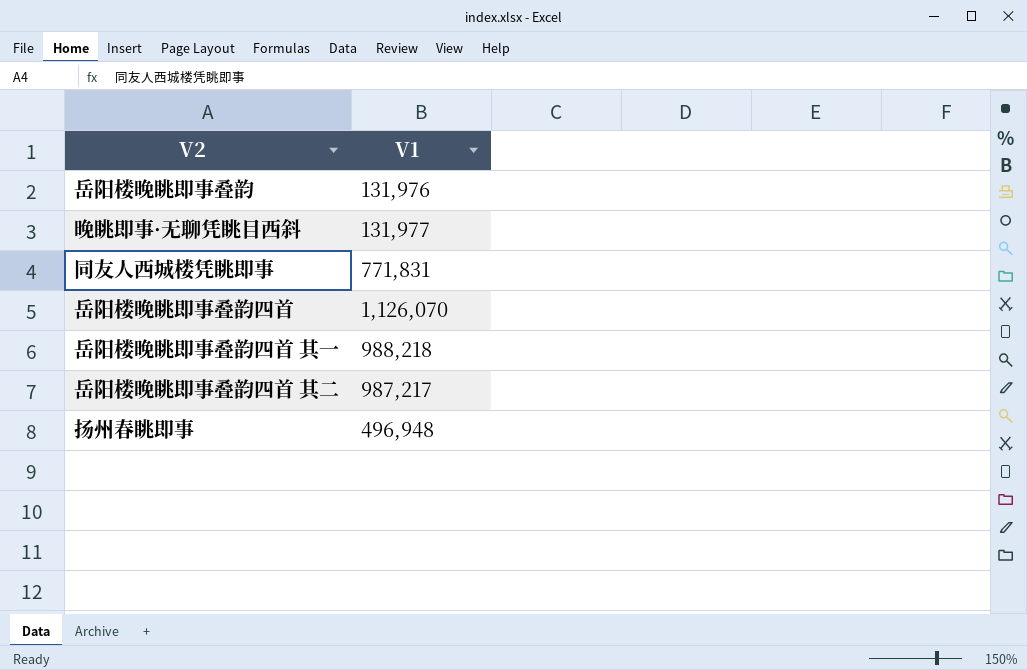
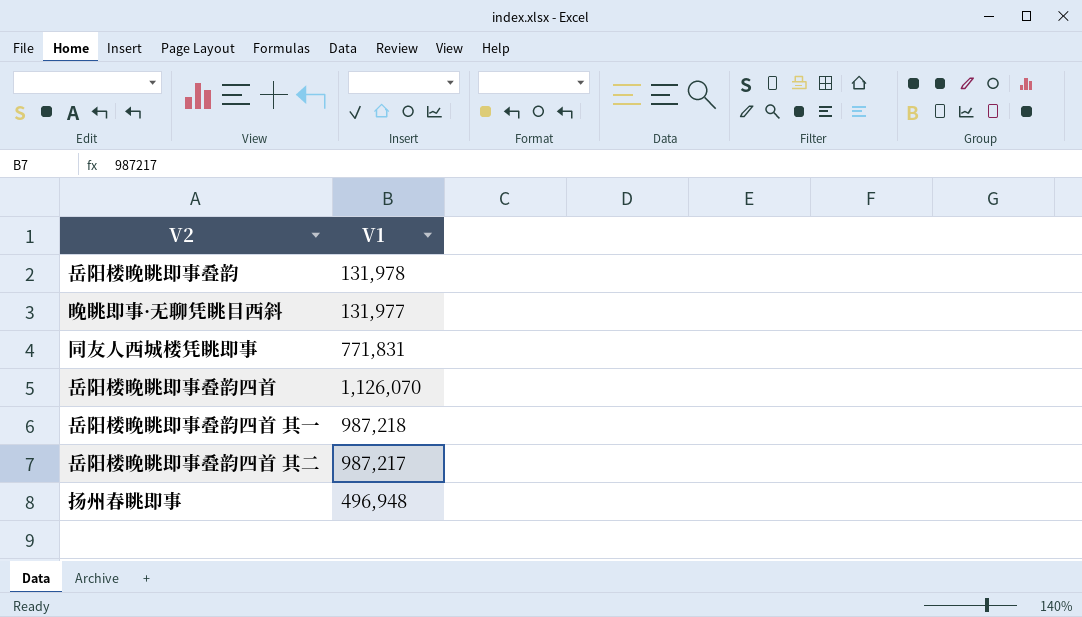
岳阳楼晚眺即事叠韵 | V1: 131,976 -> 131,978
岳阳楼晚眺即事叠韵四首 其一 | V1: 988,218 -> 987,218

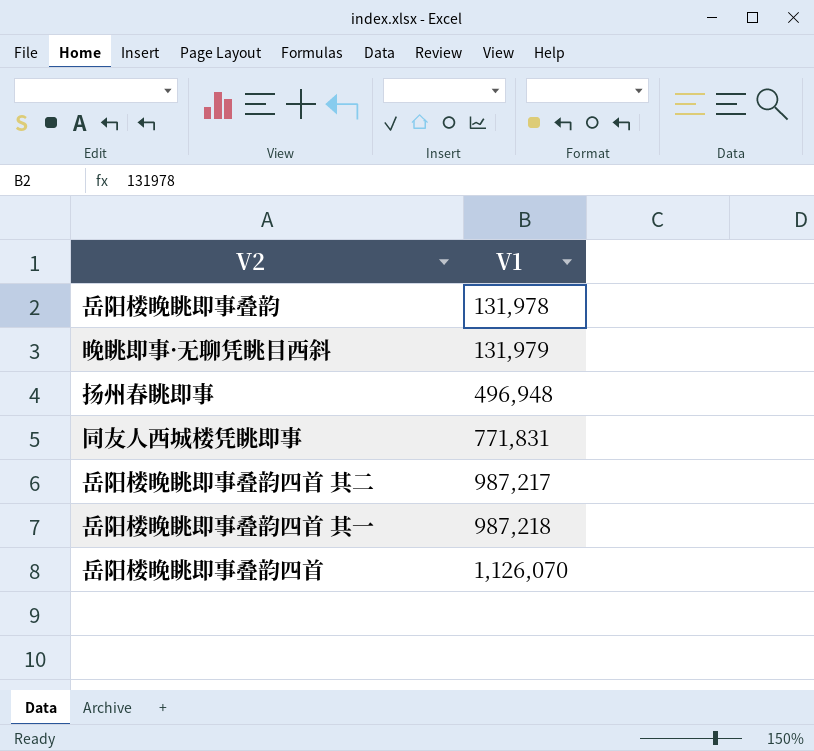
row order: none -> V1 ascending
晚眺即事·无聊凭眺目西斜 | V1: 131,977 -> 131,979

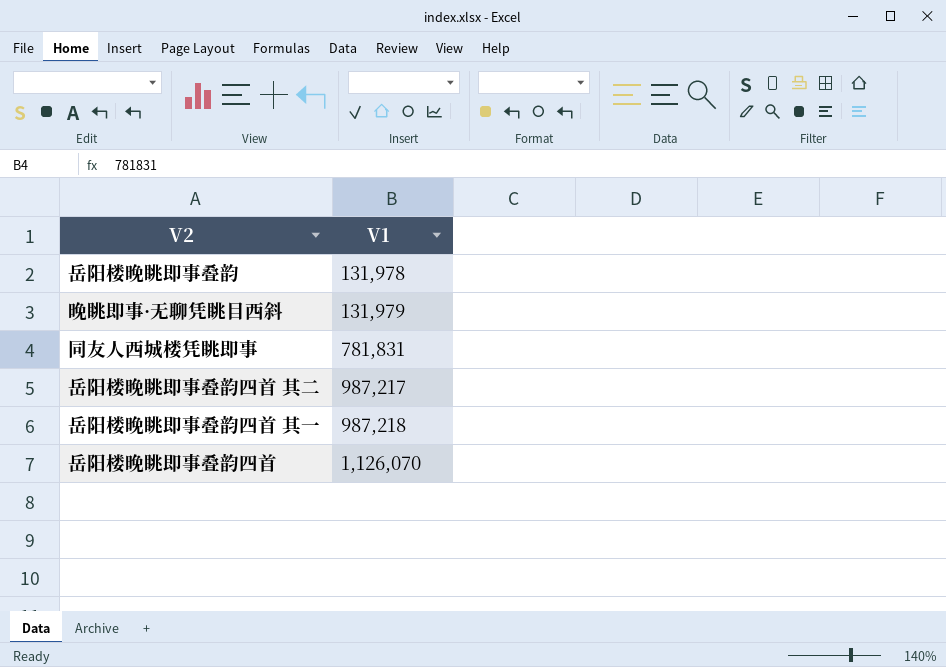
row 扬州春眺即事: 496,948 -> none
同友人西城楼凭眺即事 | V1: 771,831 -> 781,831

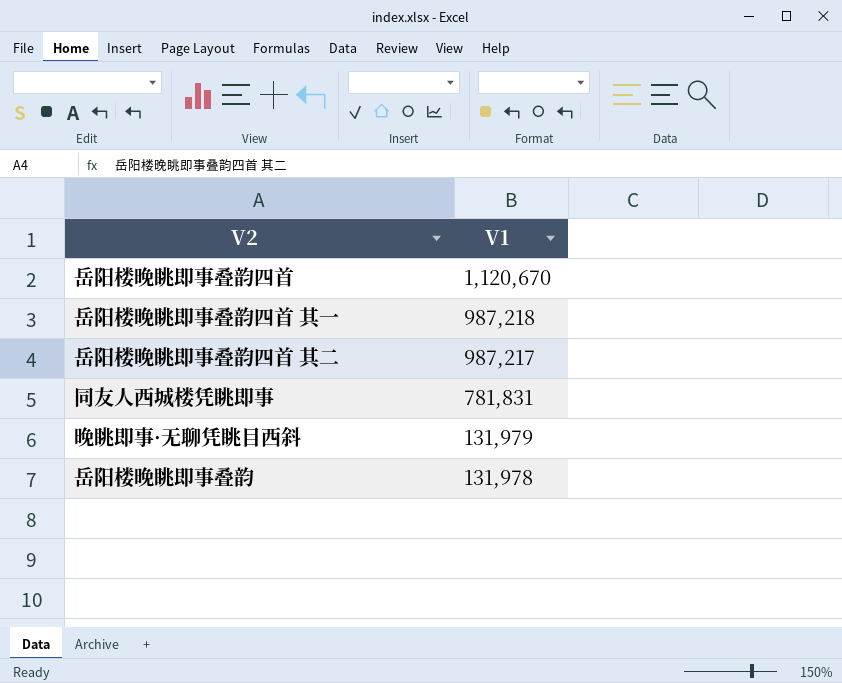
row order: V1 ascending -> V1 descending
岳阳楼晚眺即事叠韵四首 | V1: 1,126,070 -> 1,120,670

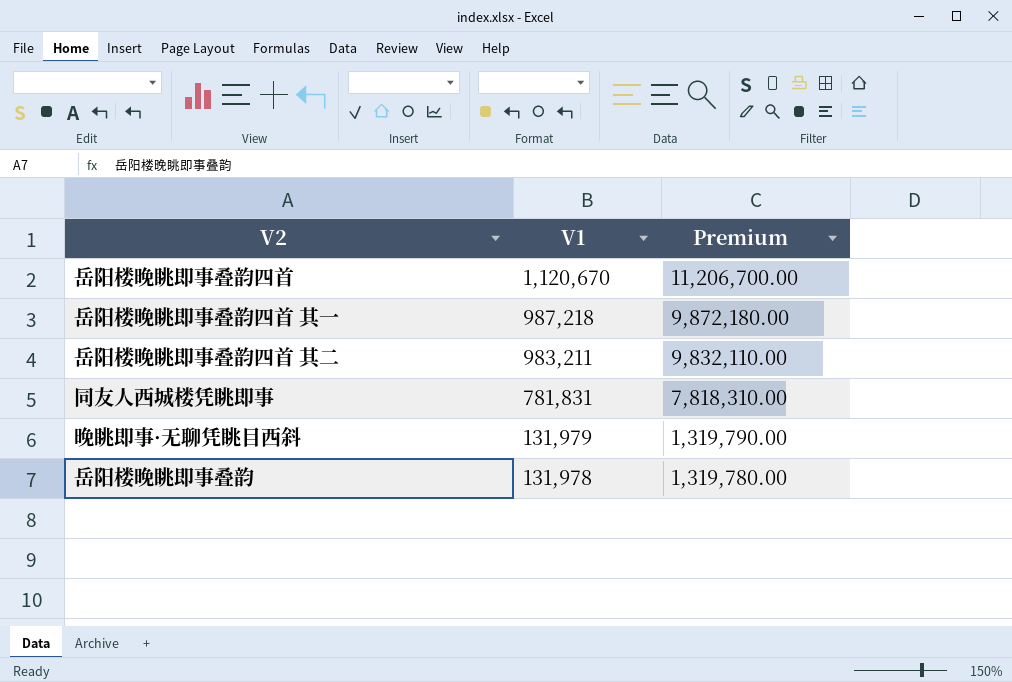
column Premium | formula: none -> [V1] * 10
岳阳楼晚眺即事叠韵四首 其二 | V1: 987,217 -> 983,211

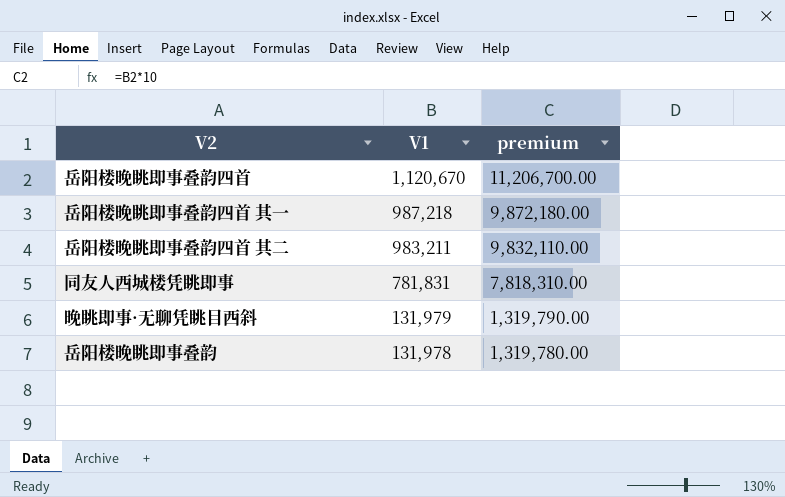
column name: Premium -> premium

